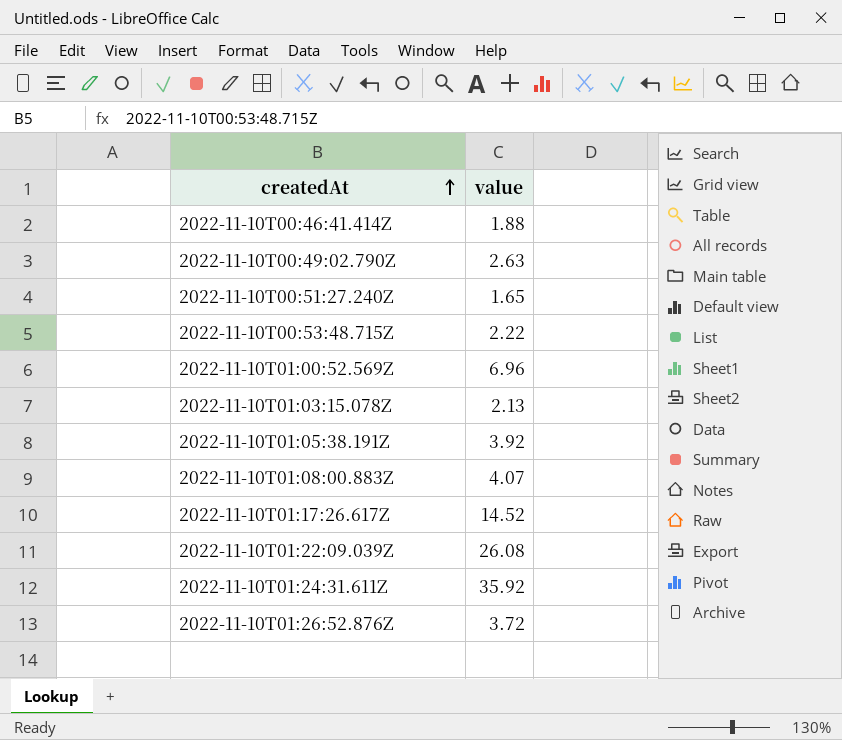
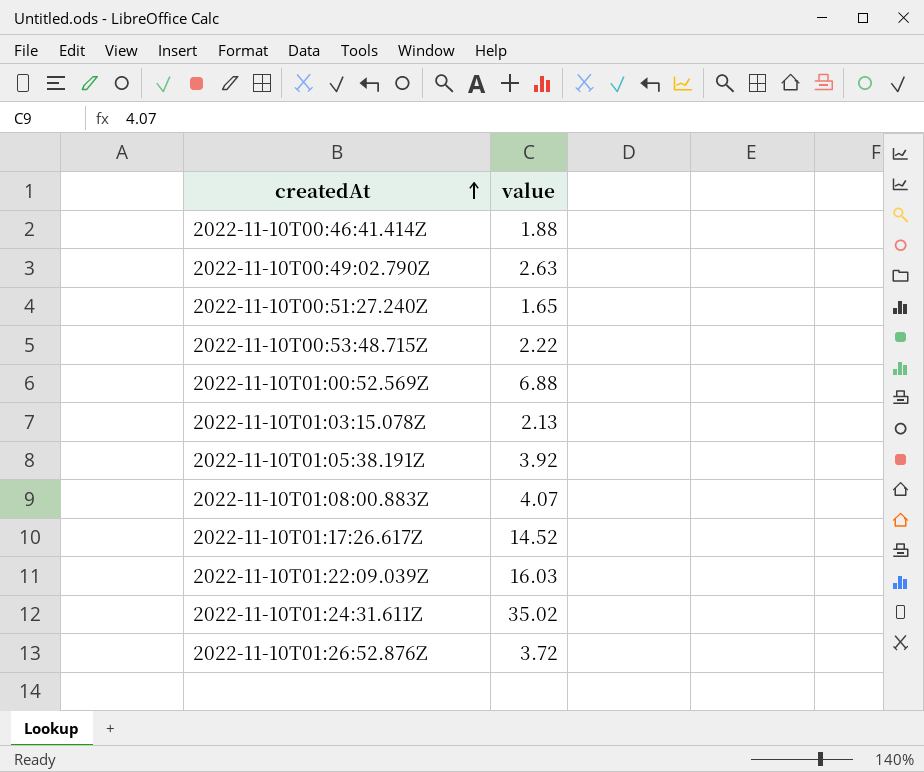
2022-11-10T01:00:52.569Z | value: 6.96 -> 6.88
2022-11-10T01:22:09.039Z | value: 26.08 -> 16.03
2022-11-10T01:24:31.611Z | value: 35.92 -> 35.02

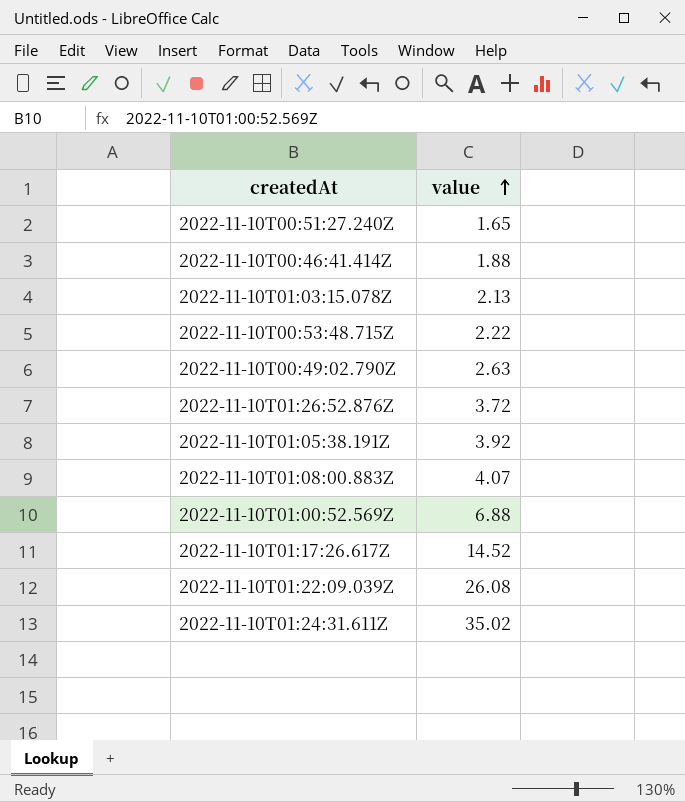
row order: createdAt ascending -> value ascending
2022-11-10T01:22:09.039Z | value: 16.03 -> 26.08

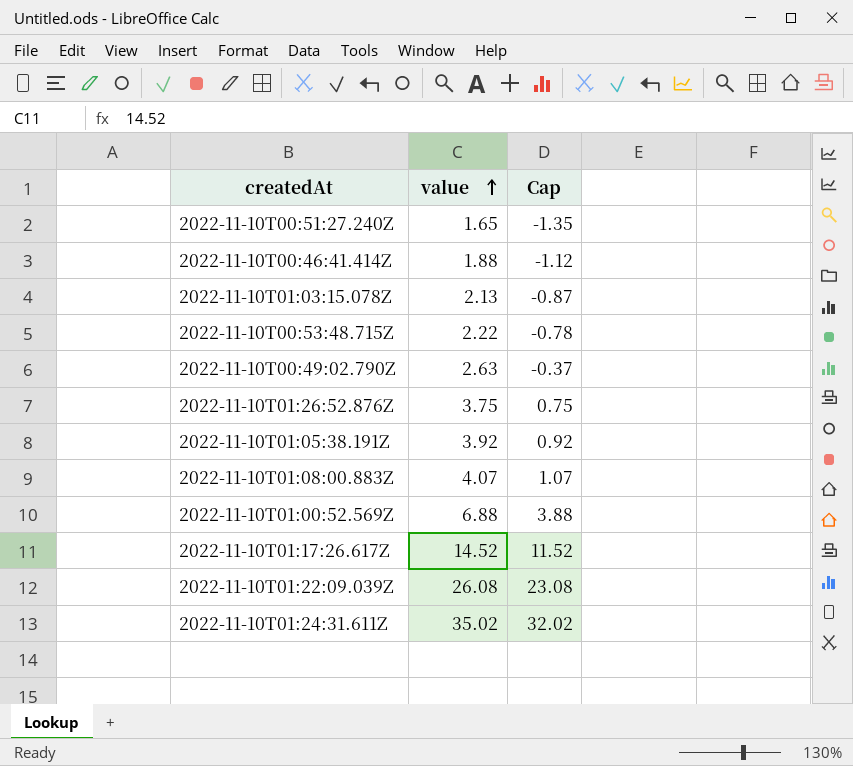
column Cap | formula: none -> [value] - 3
2022-11-10T01:26:52.876Z | value: 3.72 -> 3.75

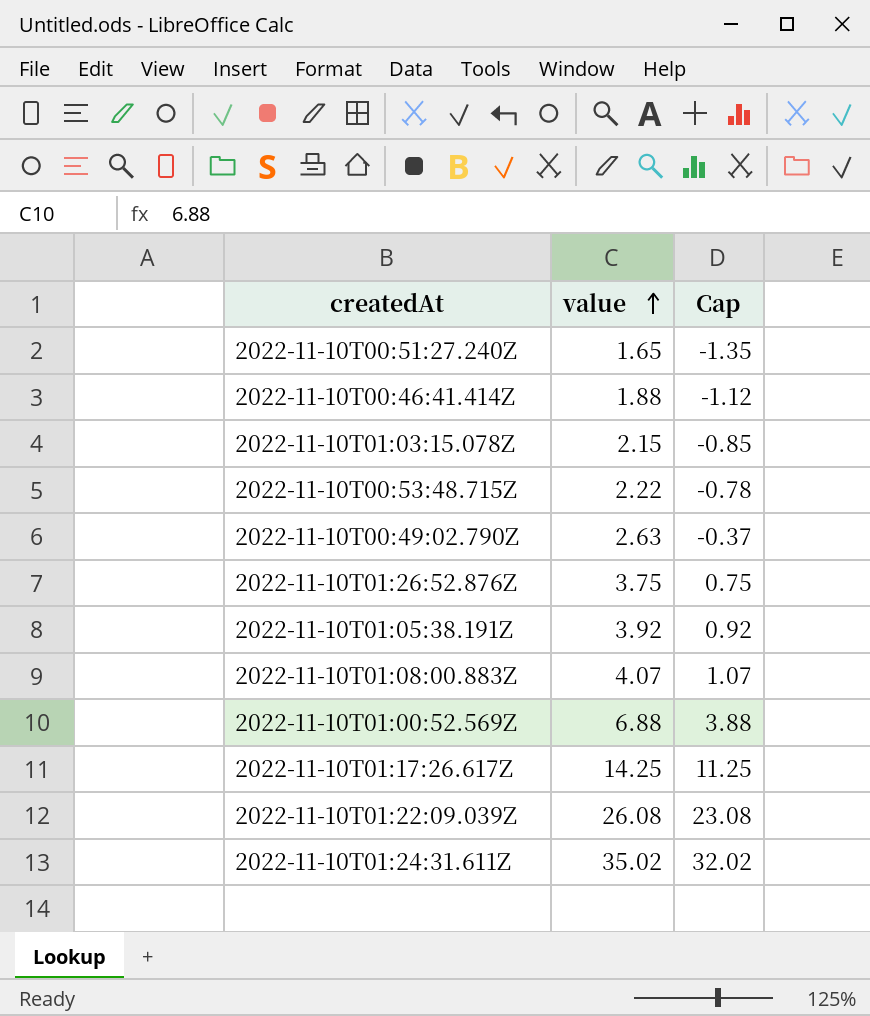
2022-11-10T01:03:15.078Z | value: 2.13 -> 2.15
2022-11-10T01:03:15.078Z | Cap: -0.87 -> -0.85
2022-11-10T01:17:26.617Z | value: 14.52 -> 14.25
2022-11-10T01:17:26.617Z | Cap: 11.52 -> 11.25

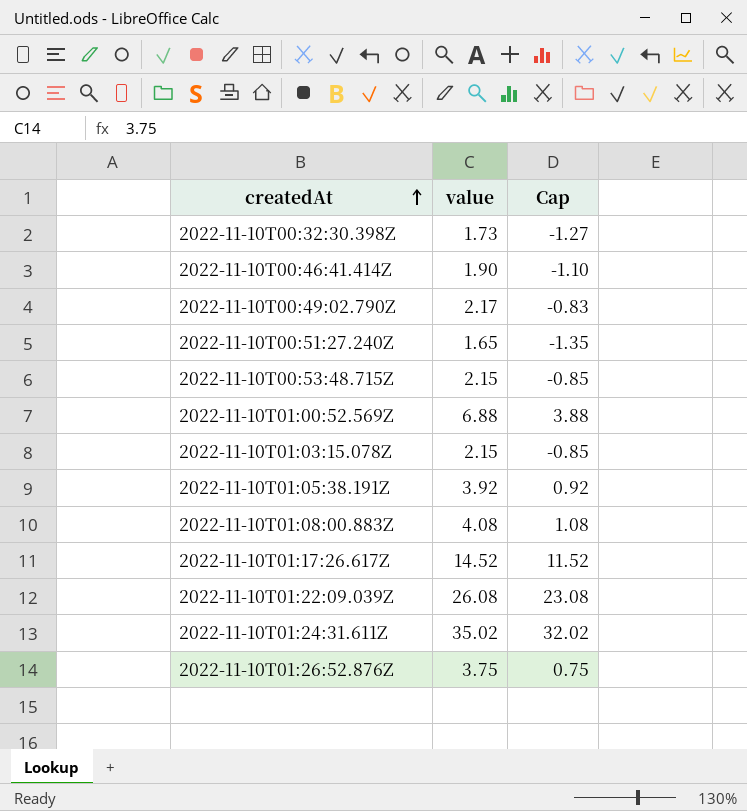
row order: value ascending -> createdAt ascending
row 2022-11-10T00:32:30.398Z: none -> 1.73 | -1.27
2022-11-10T00:46:41.414Z | value: 1.88 -> 1.90
2022-11-10T00:46:41.414Z | Cap: -1.12 -> -1.10
2022-11-10T00:49:02.790Z | value: 2.63 -> 2.17
2022-11-10T00:49:02.790Z | Cap: -0.37 -> -0.83
2022-11-10T00:53:48.715Z | value: 2.22 -> 2.15
2022-11-10T00:53:48.715Z | Cap: -0.78 -> -0.85
2022-11-10T01:08:00.883Z | value: 4.07 -> 4.08
2022-11-10T01:08:00.883Z | Cap: 1.07 -> 1.08
2022-11-10T01:17:26.617Z | value: 14.25 -> 14.52
2022-11-10T01:17:26.617Z | Cap: 11.25 -> 11.52

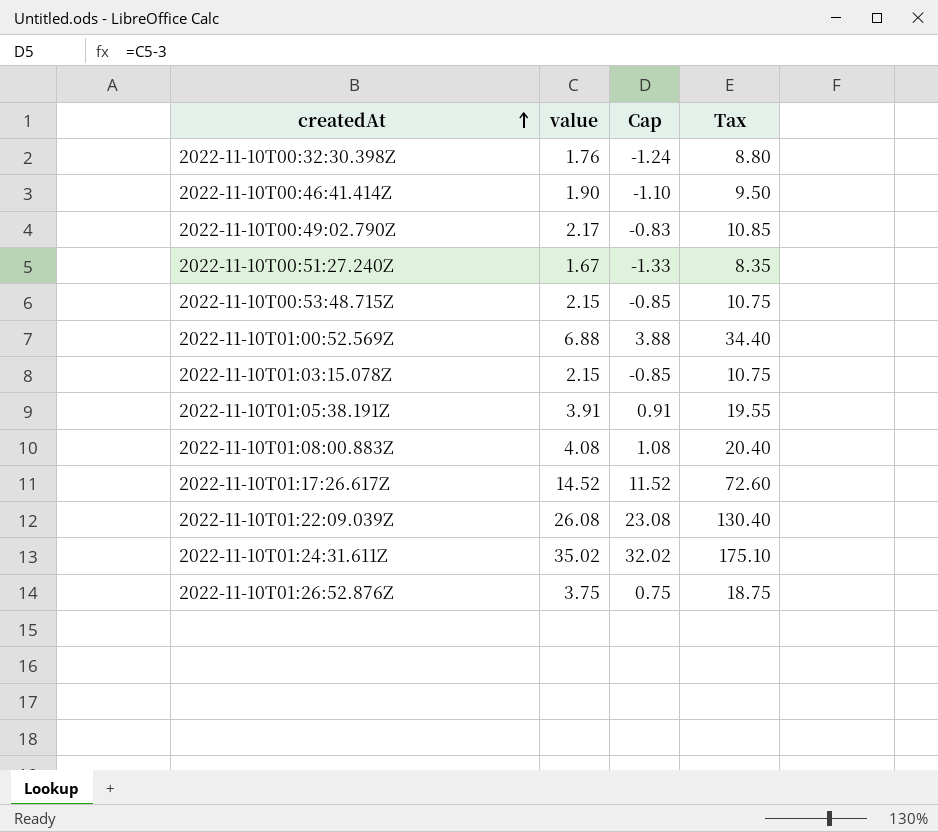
column Tax | formula: none -> [value] * 5
2022-11-10T00:32:30.398Z | value: 1.73 -> 1.76
2022-11-10T00:32:30.398Z | Cap: -1.27 -> -1.24
2022-11-10T00:51:27.240Z | value: 1.65 -> 1.67
2022-11-10T00:51:27.240Z | Cap: -1.35 -> -1.33
2022-11-10T01:05:38.191Z | value: 3.92 -> 3.91
2022-11-10T01:05:38.191Z | Cap: 0.92 -> 0.91

